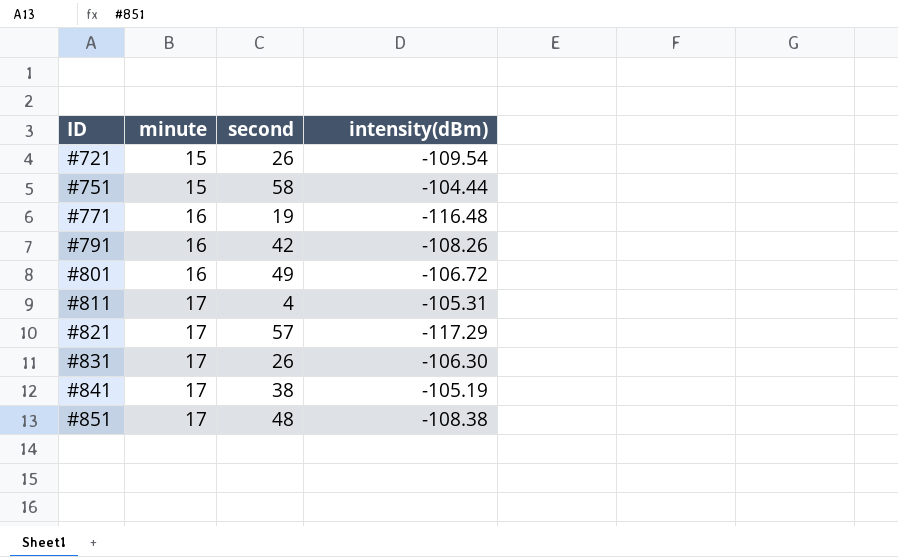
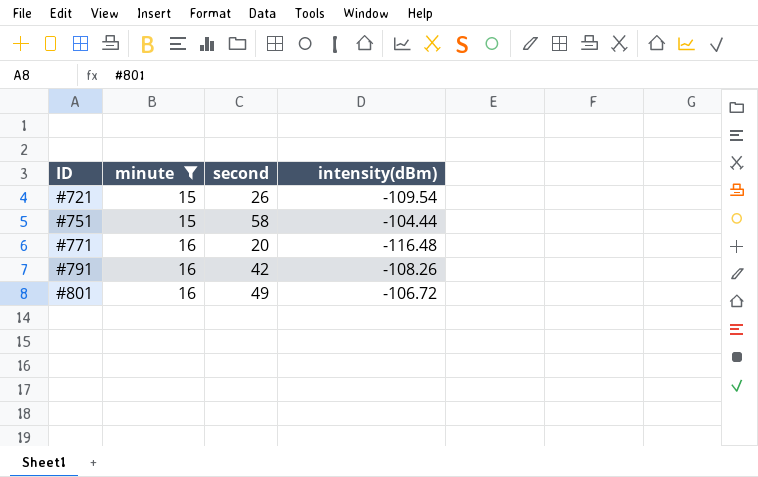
filter: none -> minute != 17
#771 | second: 19 -> 20

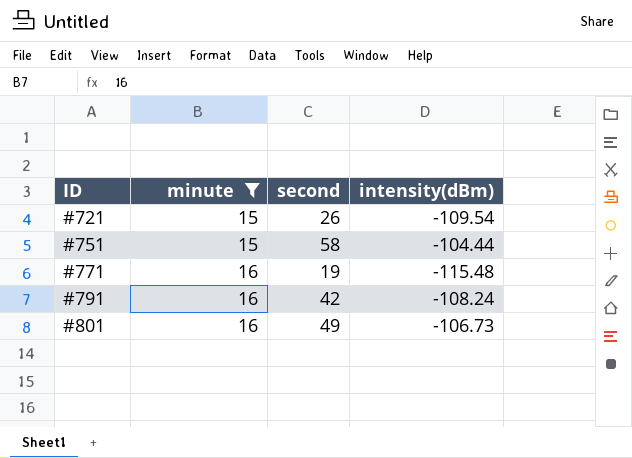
#771 | second: 20 -> 19
#771 | intensity(dBm): -116.48 -> -115.48
#791 | intensity(dBm): -108.26 -> -108.24
#801 | intensity(dBm): -106.72 -> -106.73

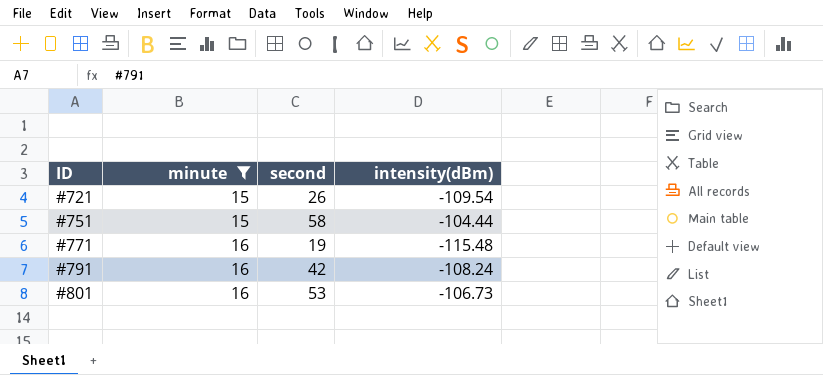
#801 | second: 49 -> 53

